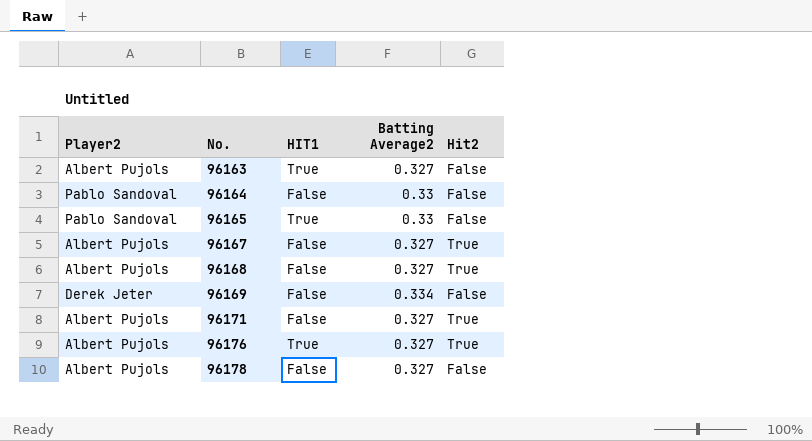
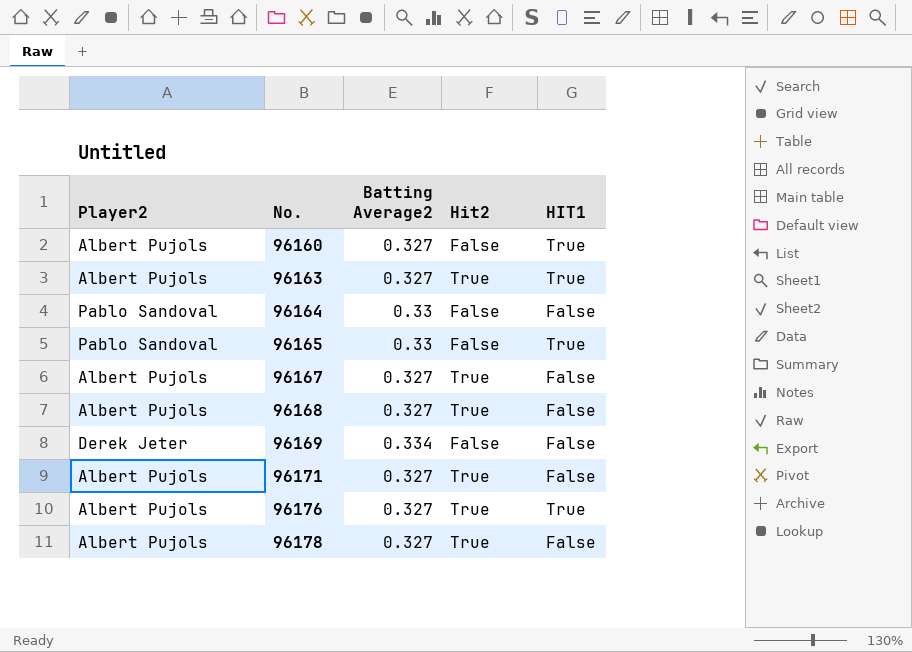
column HIT1 | position: 3 -> 5
row 96160: none -> Albert Pujols | 0.327 | False | True
96163 | Hit2: False -> True
96178 | Hit2: False -> True

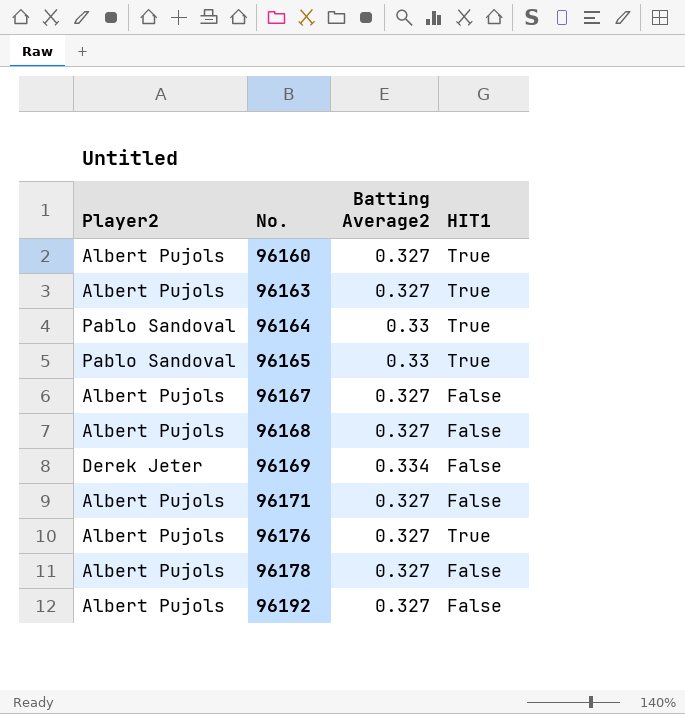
column Hit2 | position: 4 -> none
96164 | HIT1: False -> True
row 96192: none -> Albert Pujols | 0.327 | False

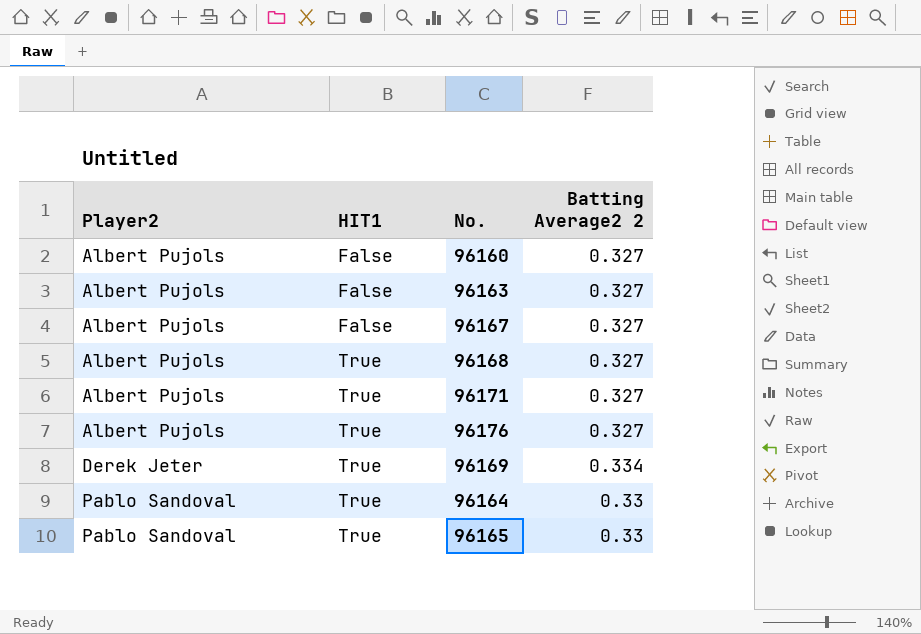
row order: No. ascending -> Player2 ascending
column HIT1 | position: 4 -> 2
column name: Batting Average2 -> Batting Average2 2
row 96178: Albert Pujols | 0.327 | False -> none
row 96192: Albert Pujols | 0.327 | False -> none
96160 | HIT1: True -> False
96163 | HIT1: True -> False
96168 | HIT1: False -> True
96171 | HIT1: False -> True
96169 | HIT1: False -> True

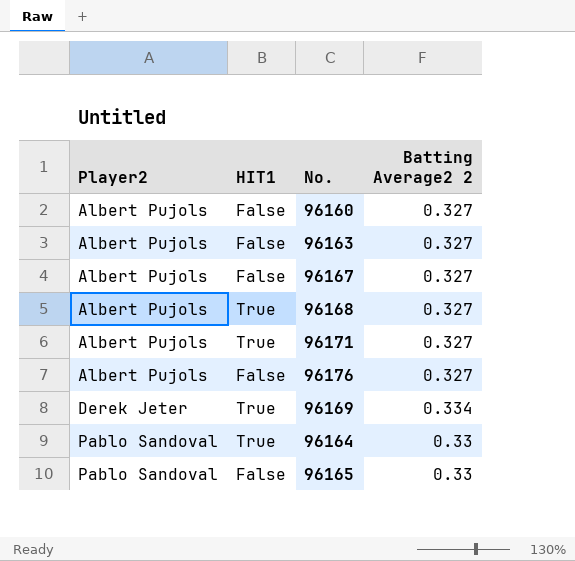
96176 | HIT1: True -> False
96165 | HIT1: True -> False

